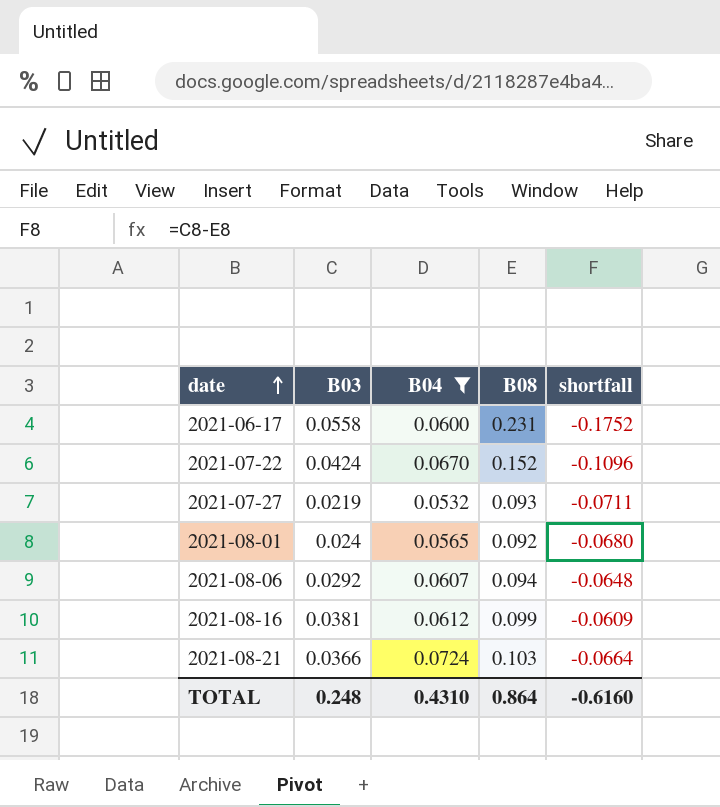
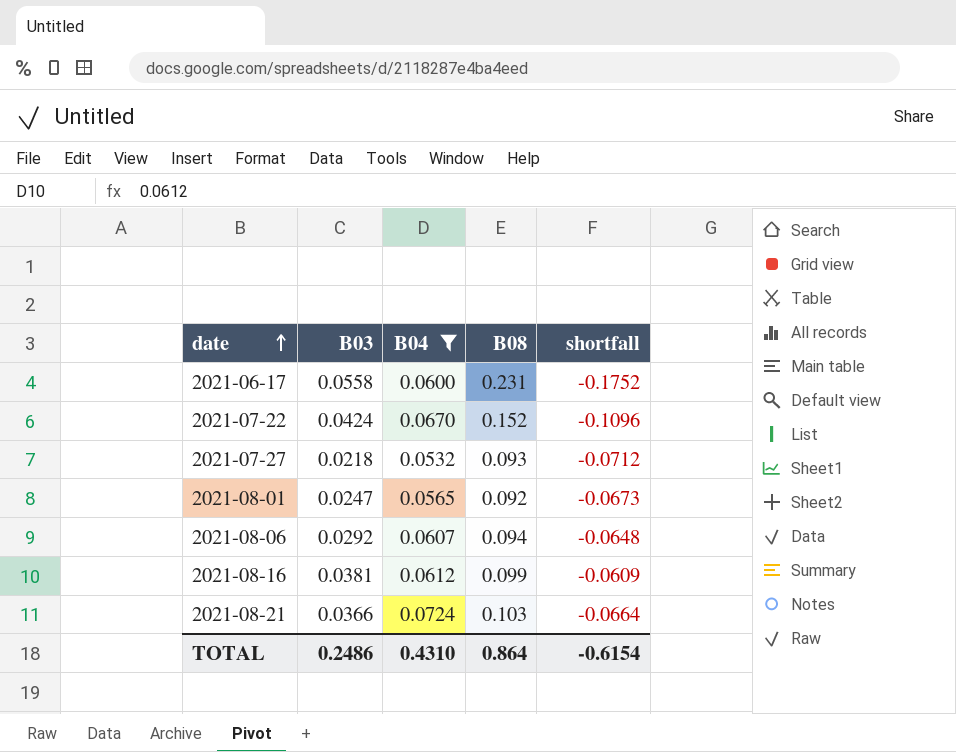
2021-07-27 | B03: 0.0219 -> 0.0218
2021-07-27 | shortfall: -0.0711 -> -0.0712
2021-08-01 | B03: 0.024 -> 0.0247
2021-08-01 | shortfall: -0.0680 -> -0.0673
TOTAL | B03: 0.248 -> 0.2486
TOTAL | shortfall: -0.6160 -> -0.6154

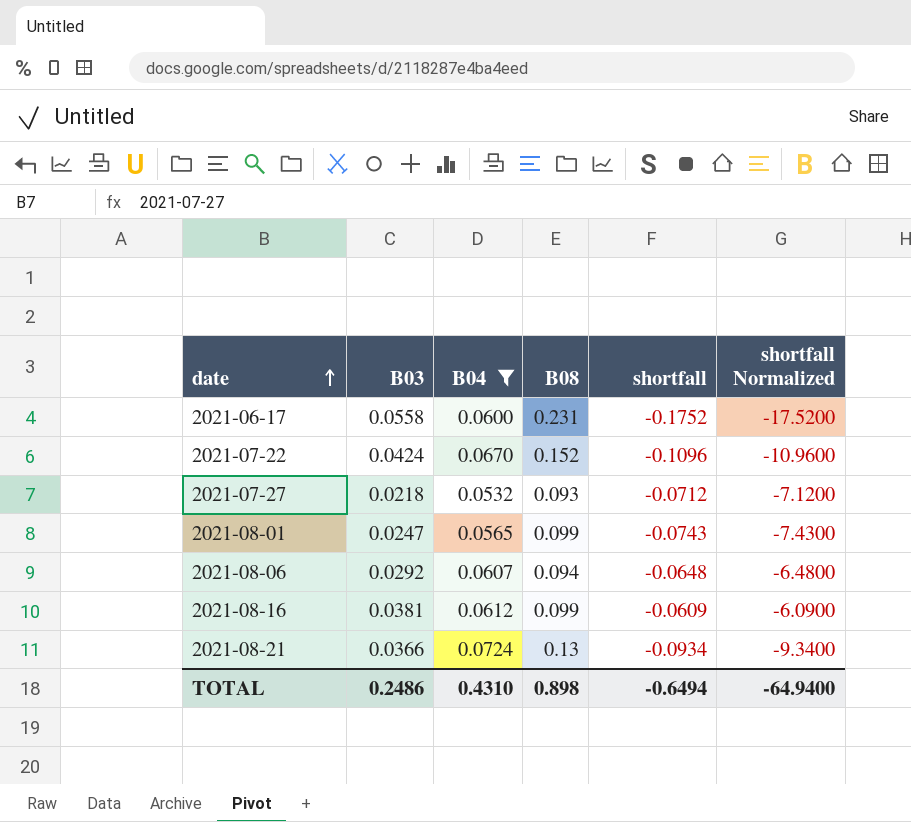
column shortfall Normalized | formula: none -> [shortfall] * 100
2021-08-01 | B08: 0.092 -> 0.099
2021-08-01 | shortfall: -0.0673 -> -0.0743
2021-08-21 | B08: 0.103 -> 0.13
2021-08-21 | shortfall: -0.0664 -> -0.0934
TOTAL | B08: 0.864 -> 0.898
TOTAL | shortfall: -0.6154 -> -0.6494

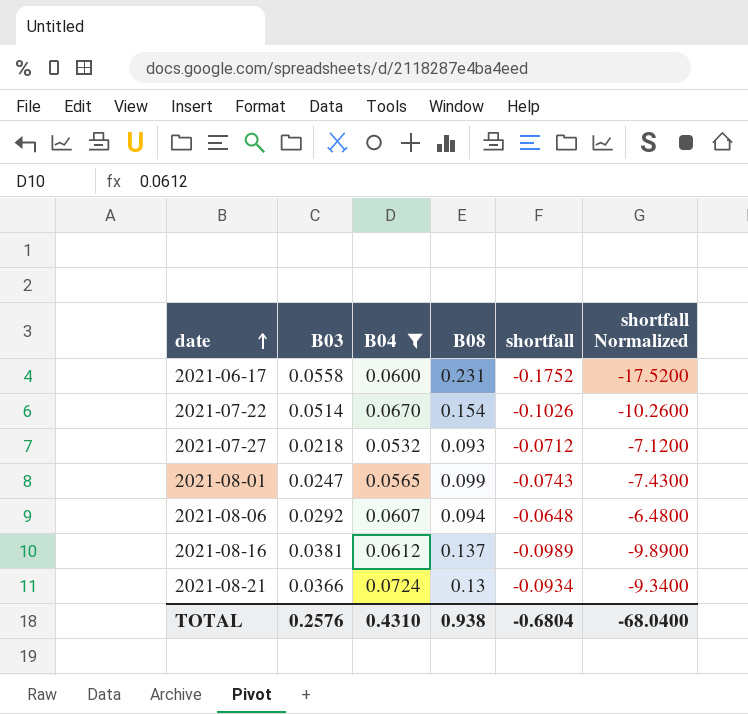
2021-07-22 | B03: 0.0424 -> 0.0514
2021-07-22 | B08: 0.152 -> 0.154
2021-07-22 | shortfall: -0.1096 -> -0.1026
2021-07-22 | shortfall Normalized: -10.9600 -> -10.2600
2021-08-16 | B08: 0.099 -> 0.137
2021-08-16 | shortfall: -0.0609 -> -0.0989
2021-08-16 | shortfall Normalized: -6.0900 -> -9.8900
TOTAL | B03: 0.2486 -> 0.2576
TOTAL | B08: 0.898 -> 0.938
TOTAL | shortfall: -0.6494 -> -0.6804
TOTAL | shortfall Normalized: -64.9400 -> -68.0400

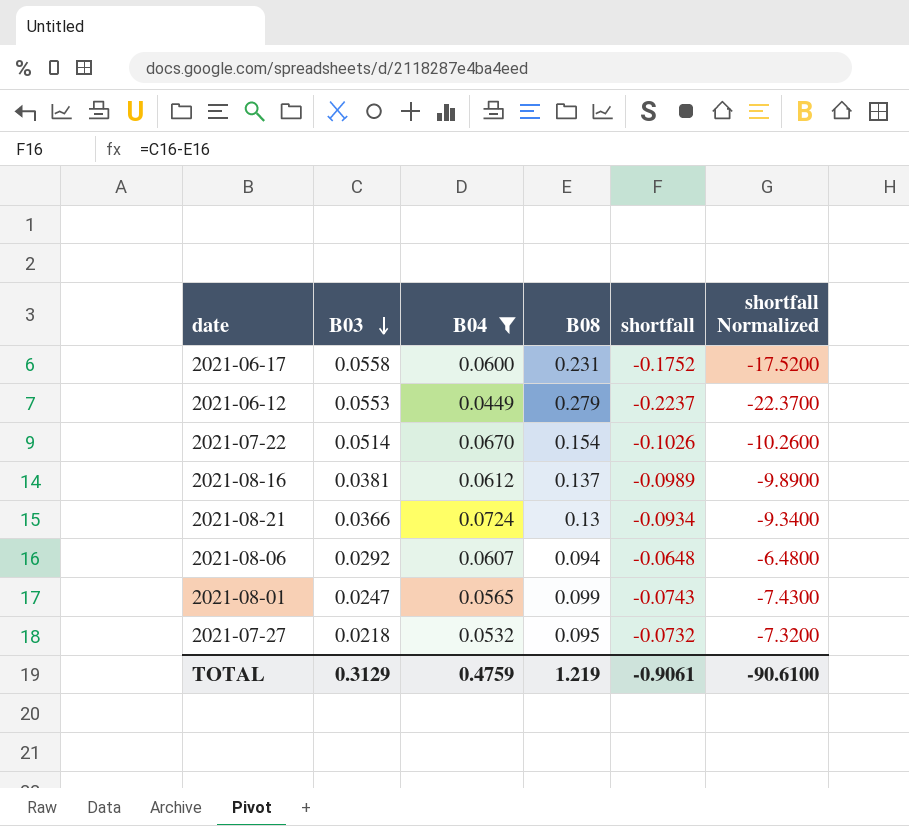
row order: date ascending -> B03 descending
row 2021-06-12: none -> 0.0553 | 0.0449 | 0.279 | -0.2237 | -22.3700
2021-07-27 | B08: 0.093 -> 0.095
2021-07-27 | shortfall: -0.0712 -> -0.0732
2021-07-27 | shortfall Normalized: -7.1200 -> -7.3200
TOTAL | B03: 0.2576 -> 0.3129
TOTAL | B04: 0.4310 -> 0.4759
TOTAL | B08: 0.938 -> 1.219
TOTAL | shortfall: -0.6804 -> -0.9061
TOTAL | shortfall Normalized: -68.0400 -> -90.6100

